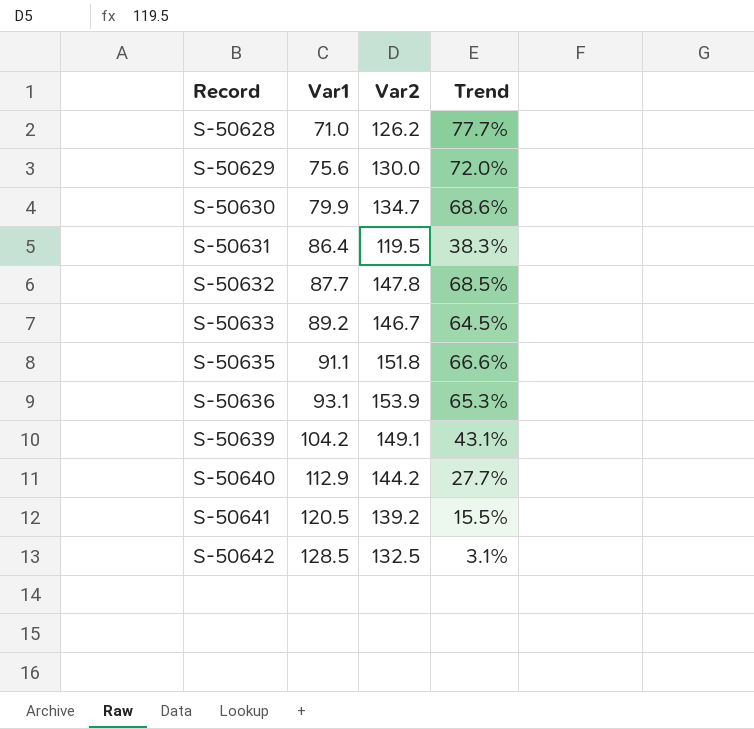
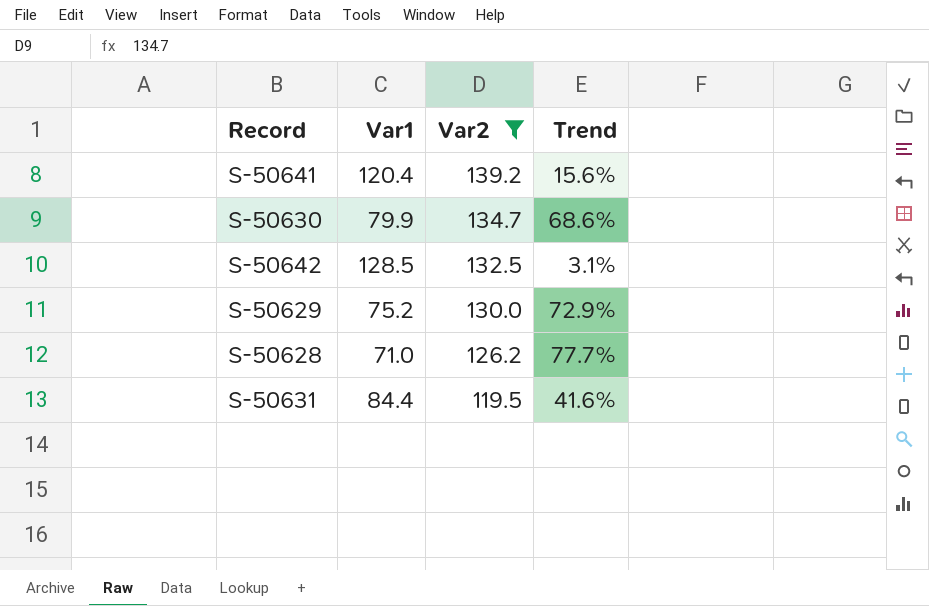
filter: none -> Var2 <= 139.2
row order: Record ascending -> Var2 descending
S-50641 | Var1: 120.5 -> 120.4
S-50641 | Trend: 15.5% -> 15.6%
S-50629 | Var1: 75.6 -> 75.2
S-50629 | Trend: 72.0% -> 72.9%
S-50631 | Var1: 86.4 -> 84.4
S-50631 | Trend: 38.3% -> 41.6%

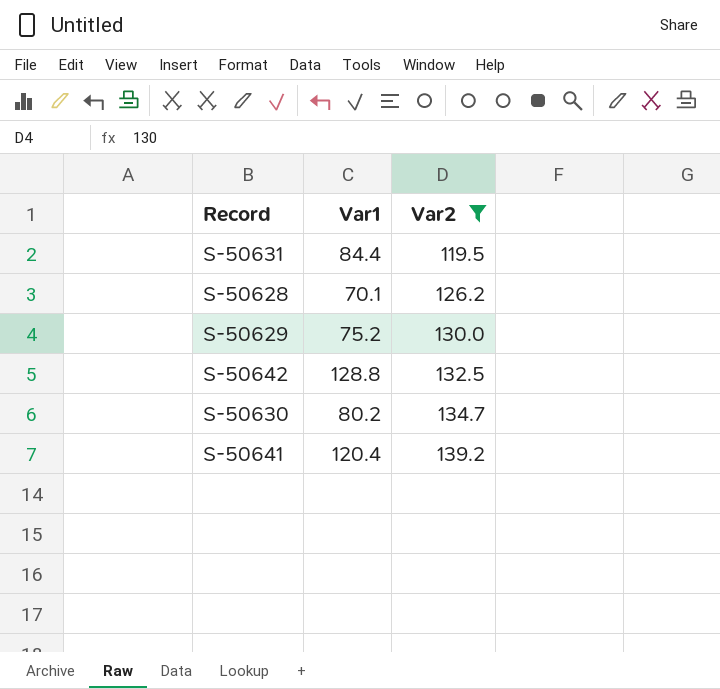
row order: Var2 descending -> Var2 ascending
column Trend | formula: ([Var2] - [Var1]) / [Var1] -> none
S-50628 | Var1: 71.0 -> 70.1
S-50642 | Var1: 128.5 -> 128.8
S-50630 | Var1: 79.9 -> 80.2

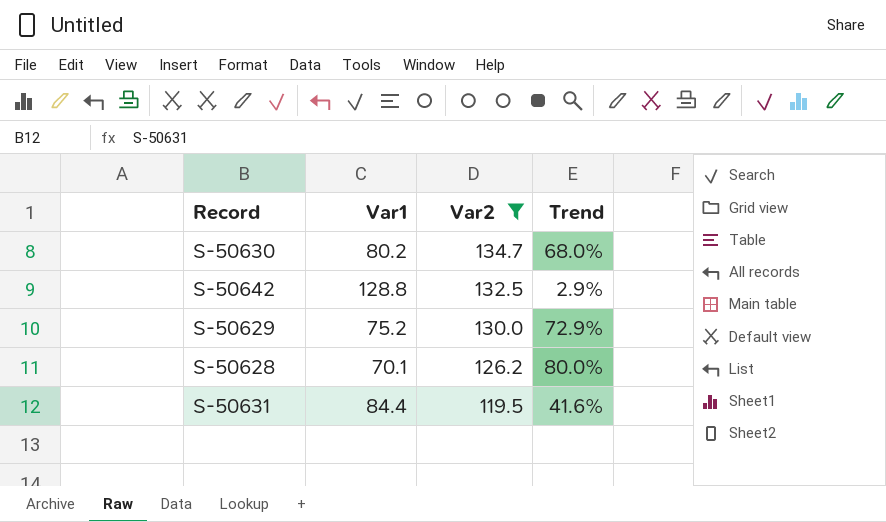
row order: Var2 ascending -> Var2 descending
column Trend | formula: none -> ([Var2] - [Var1]) / [Var1]
row S-50641: 120.4 | 139.2 -> none

